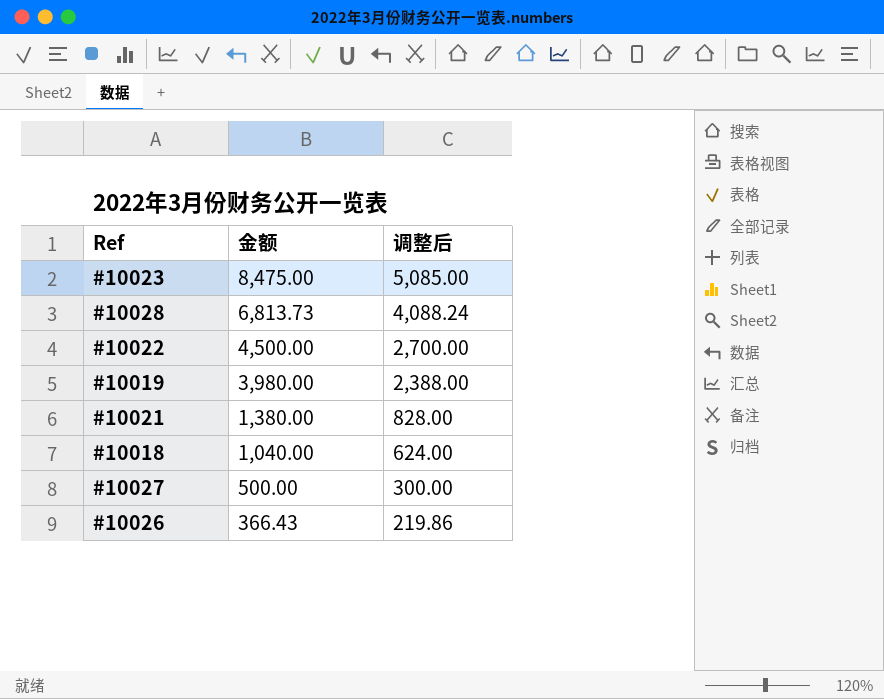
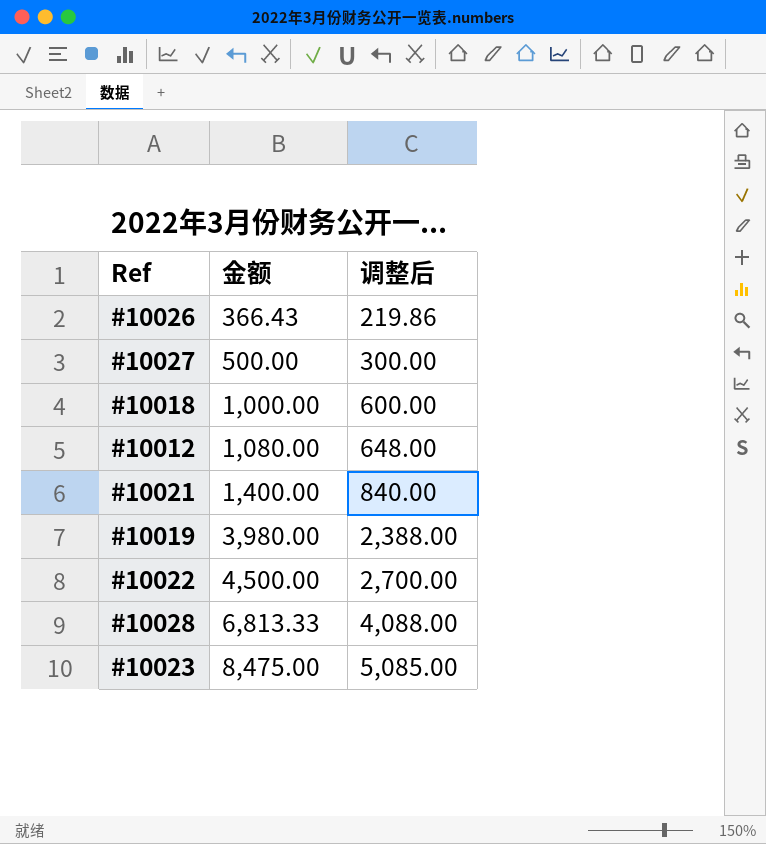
row order: 金额 descending -> 金额 ascending
#10018 | 金额: 1,040.00 -> 1,000.00
#10018 | 调整后: 624.00 -> 600.00
row #10012: none -> 1,080.00 | 648.00
#10021 | 金额: 1,380.00 -> 1,400.00
#10021 | 调整后: 828.00 -> 840.00
#10028 | 金额: 6,813.73 -> 6,813.33
#10028 | 调整后: 4,088.24 -> 4,088.00

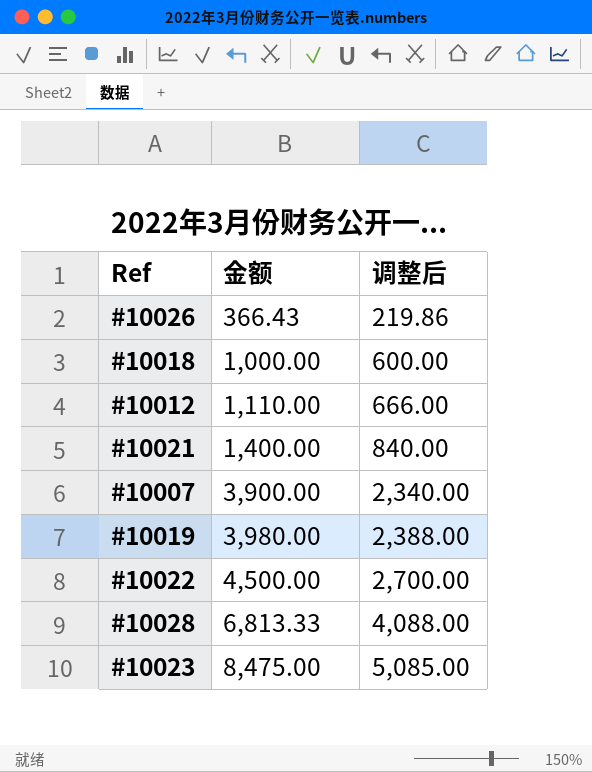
row #10027: 500.00 | 300.00 -> none
#10012 | 金额: 1,080.00 -> 1,110.00
#10012 | 调整后: 648.00 -> 666.00
row #10007: none -> 3,900.00 | 2,340.00

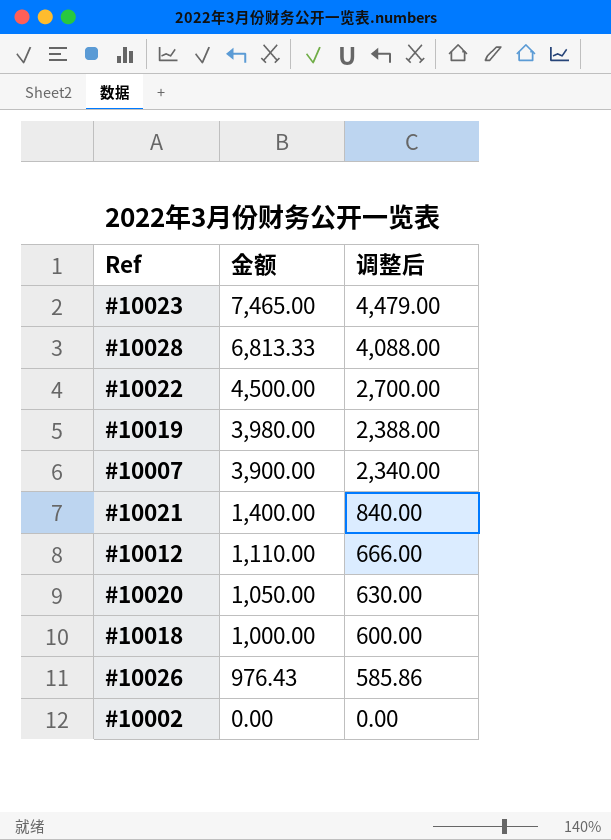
row order: 金额 ascending -> 金额 descending
#10023 | 金额: 8,475.00 -> 7,465.00
#10023 | 调整后: 5,085.00 -> 4,479.00
row #10020: none -> 1,050.00 | 630.00
#10026 | 金额: 366.43 -> 976.43
#10026 | 调整后: 219.86 -> 585.86
row #10002: none -> 0.00 | 0.00

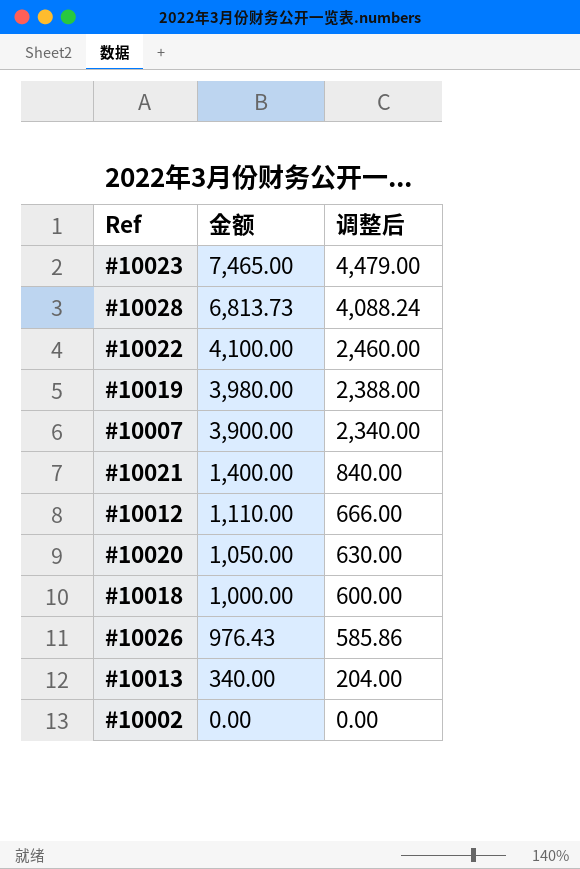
#10028 | 金额: 6,813.33 -> 6,813.73
#10028 | 调整后: 4,088.00 -> 4,088.24
#10022 | 金额: 4,500.00 -> 4,100.00
#10022 | 调整后: 2,700.00 -> 2,460.00
row #10013: none -> 340.00 | 204.00

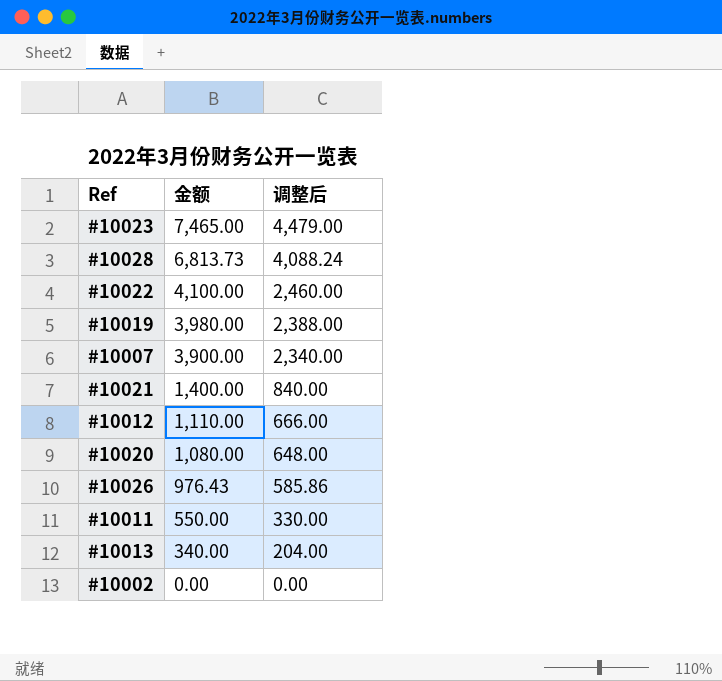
row #10018: 1,000.00 | 600.00 -> none
#10020 | 金额: 1,050.00 -> 1,080.00
#10020 | 调整后: 630.00 -> 648.00
row #10011: none -> 550.00 | 330.00

